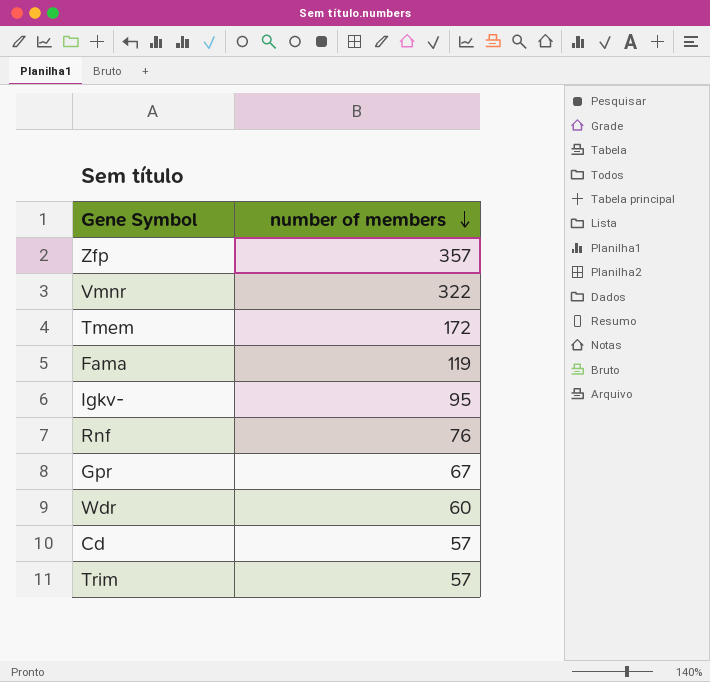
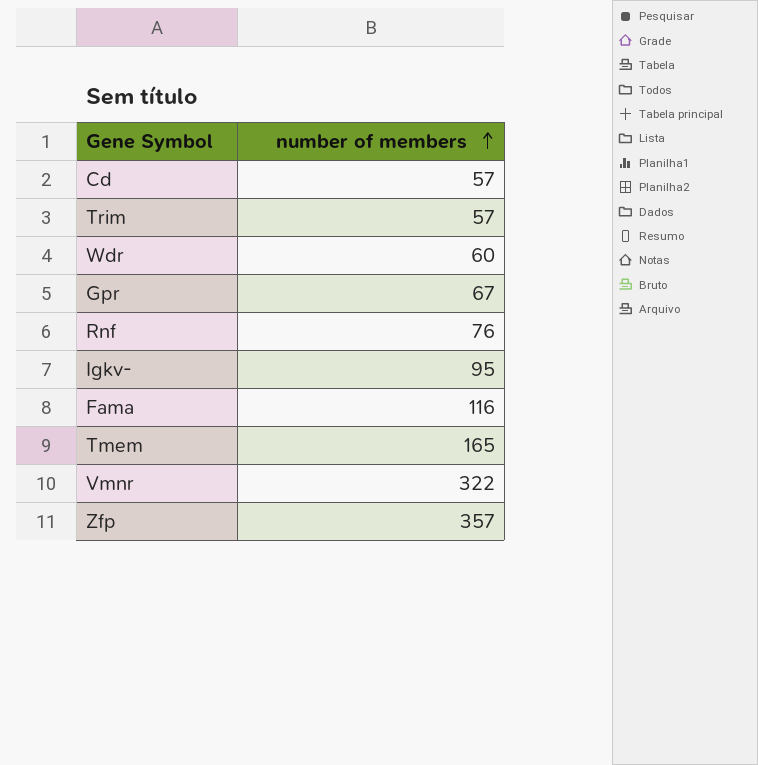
row order: number of members descending -> number of members ascending
Fama | number of members: 119 -> 116
Tmem | number of members: 172 -> 165

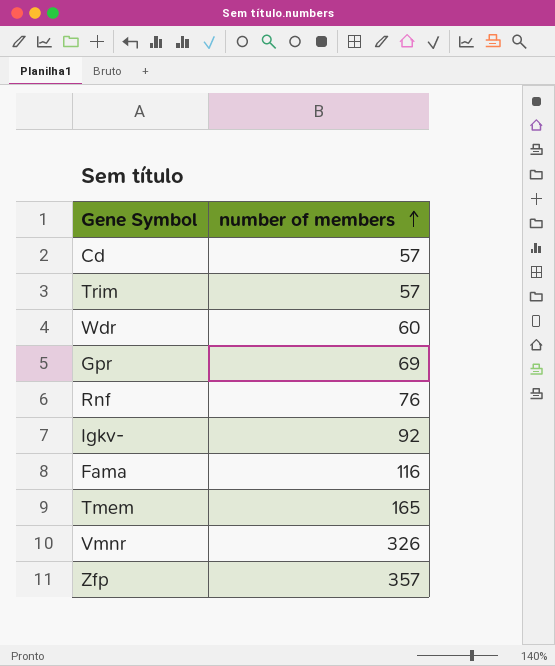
Gpr | number of members: 67 -> 69
Igkv- | number of members: 95 -> 92
Vmnr | number of members: 322 -> 326

